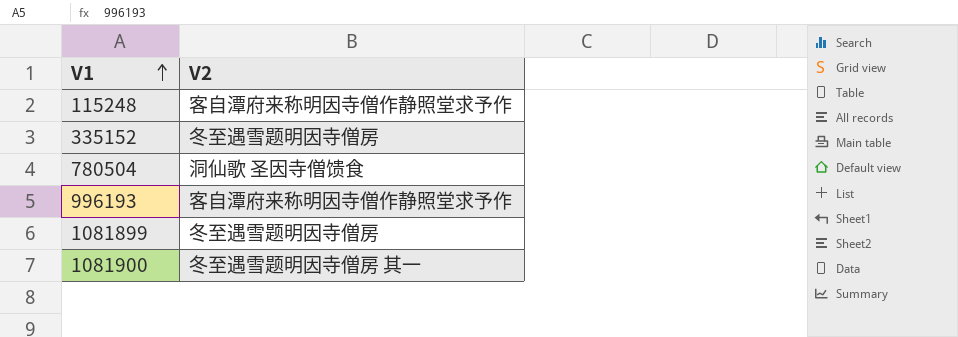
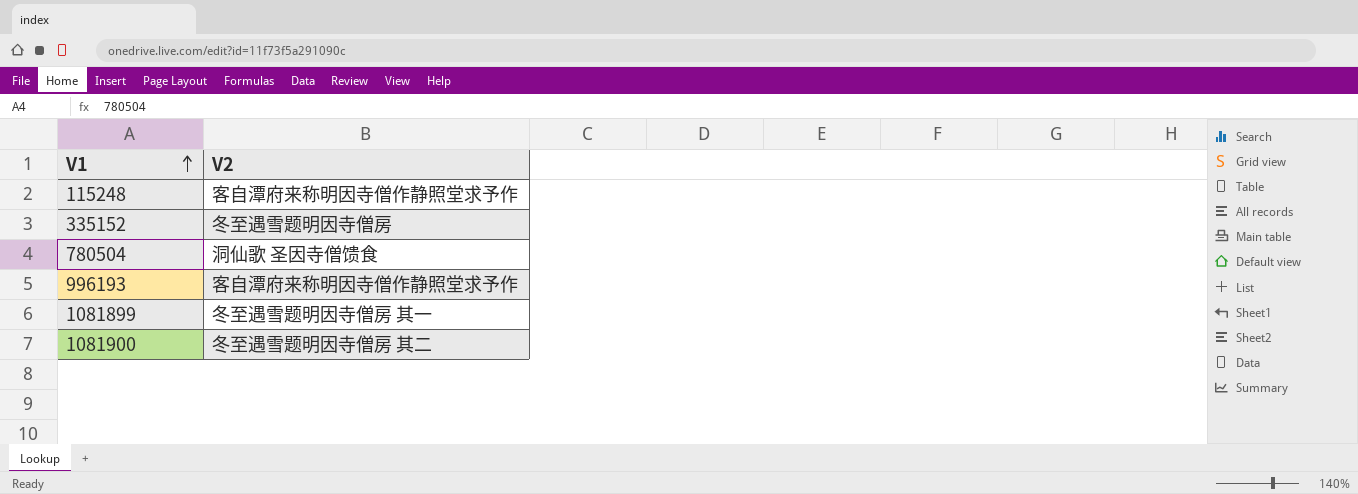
1081899 | V2: 冬至遇雪题明因寺僧房 -> 冬至遇雪题明因寺僧房 其一
1081900 | V2: 冬至遇雪题明因寺僧房 其一 -> 冬至遇雪题明因寺僧房 其二

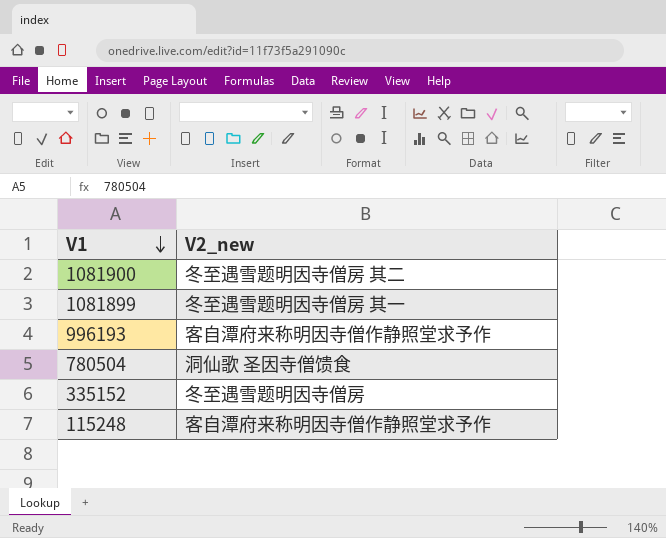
row order: V1 ascending -> V1 descending
column name: V2 -> V2_new

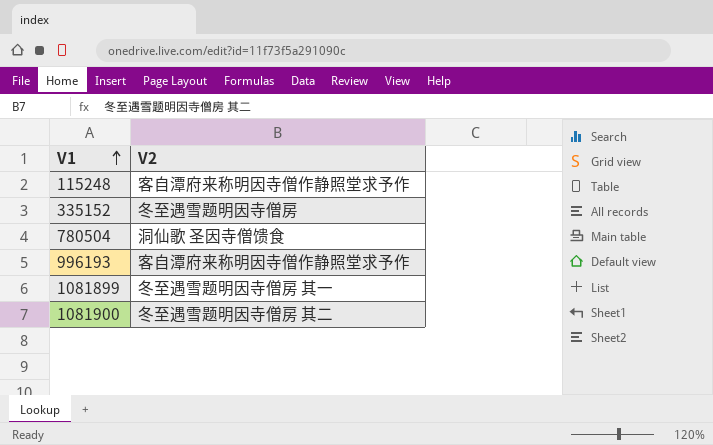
row order: V1 descending -> V1 ascending
column name: V2_new -> V2

